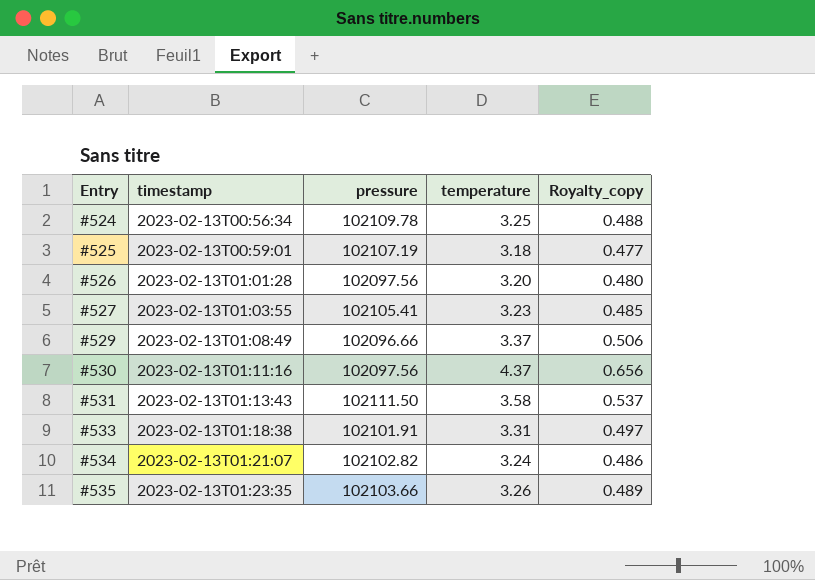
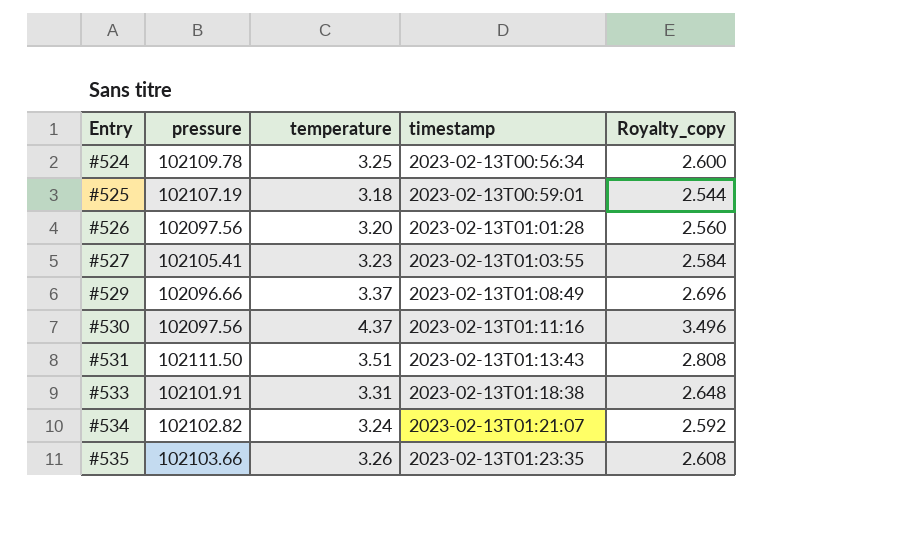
column timestamp | position: 2 -> 4
column Royalty_copy | formula: [temperature] * 0.15 -> [temperature] * 0.8
#531 | temperature: 3.58 -> 3.51

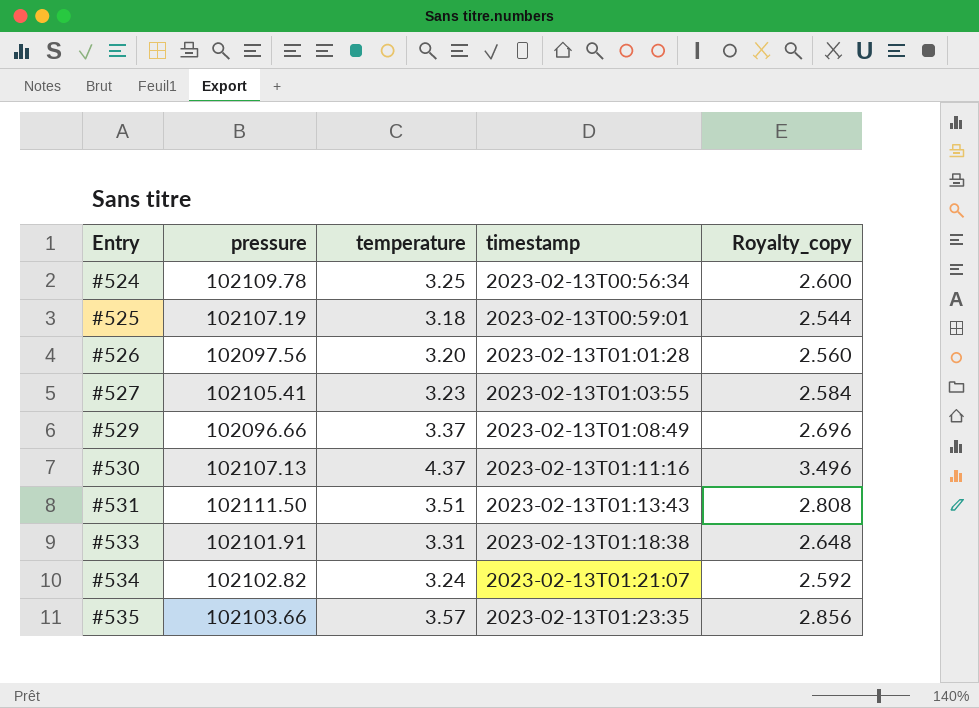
#530 | pressure: 102097.56 -> 102107.13
#535 | temperature: 3.26 -> 3.57
#535 | Royalty_copy: 2.608 -> 2.856

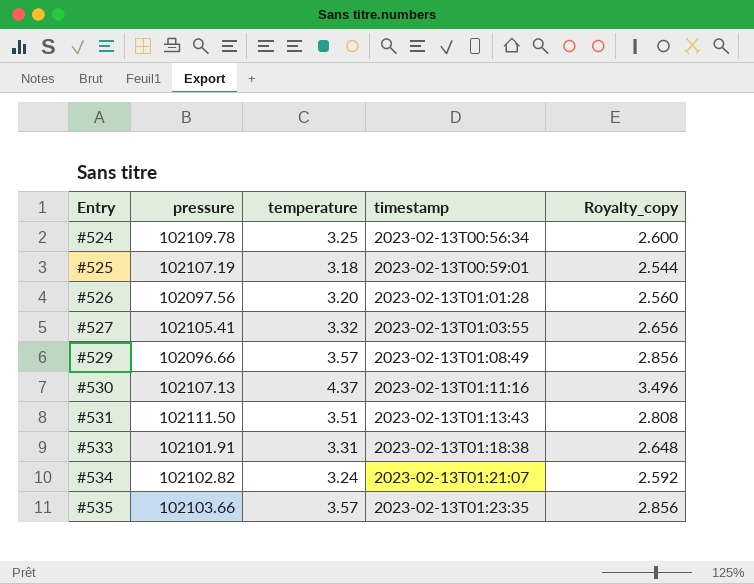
#527 | temperature: 3.23 -> 3.32
#527 | Royalty_copy: 2.584 -> 2.656
#529 | temperature: 3.37 -> 3.57
#529 | Royalty_copy: 2.696 -> 2.856

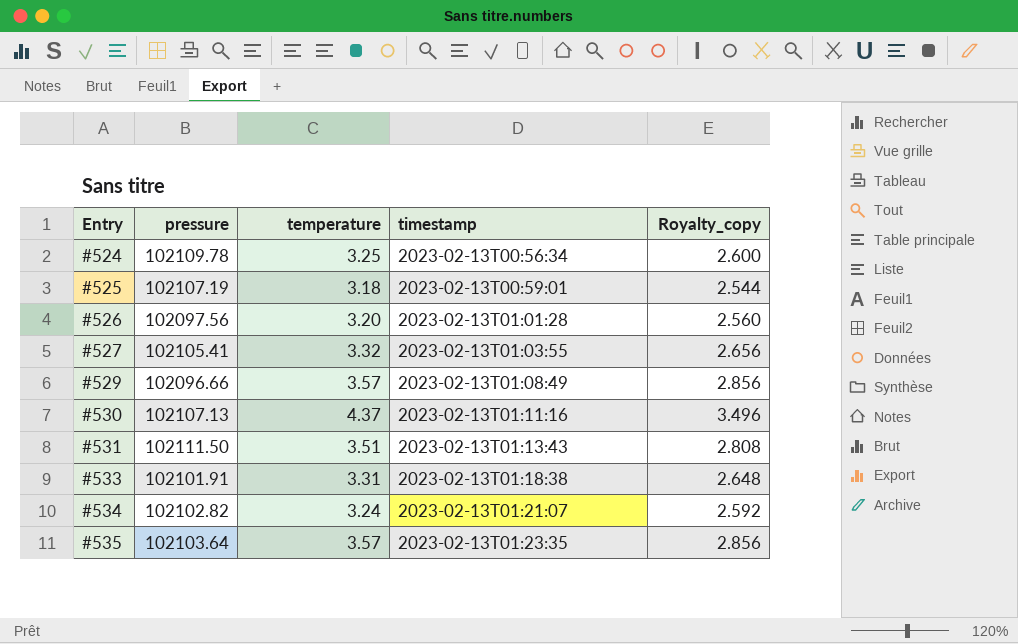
#535 | pressure: 102103.66 -> 102103.64

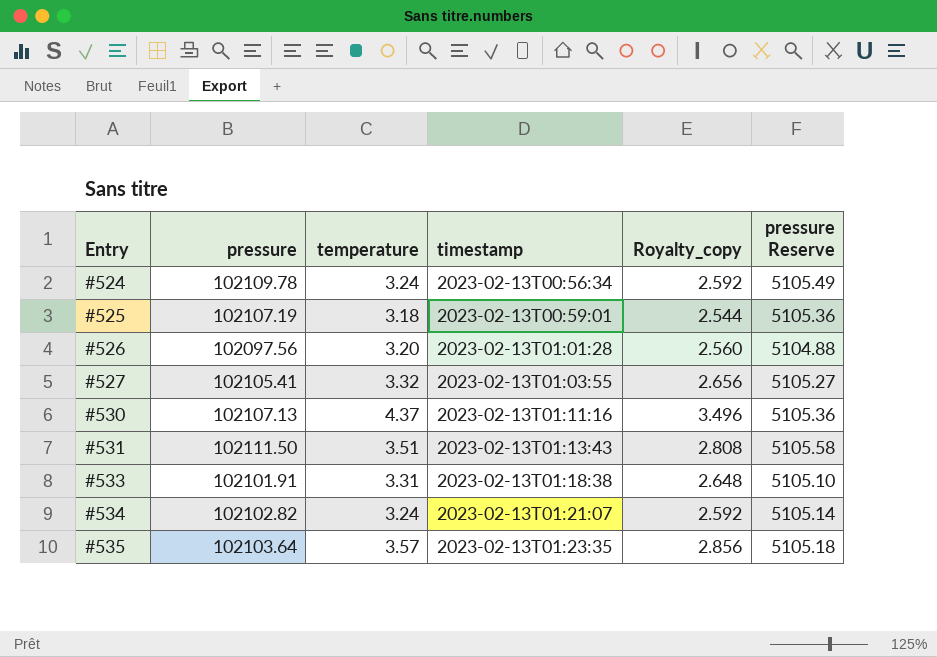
column pressure Reserve | formula: none -> [pressure] * 0.05
row #529: 102096.66 | 3.57 | 2023-02-13T01:08:49 | 2.856 -> none
#524 | temperature: 3.25 -> 3.24
#524 | Royalty_copy: 2.600 -> 2.592

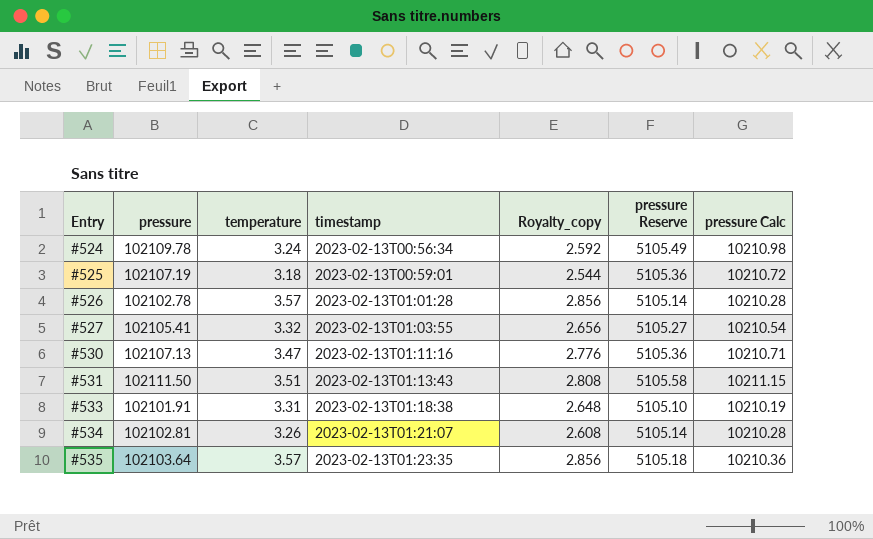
column pressure Calc | formula: none -> [pressure] * 0.1
#526 | pressure: 102097.56 -> 102102.78
#526 | temperature: 3.20 -> 3.57
#526 | Royalty_copy: 2.560 -> 2.856
#526 | pressure Reserve: 5104.88 -> 5105.14
#530 | temperature: 4.37 -> 3.47
#530 | Royalty_copy: 3.496 -> 2.776
#534 | pressure: 102102.82 -> 102102.81
#534 | temperature: 3.24 -> 3.26
#534 | Royalty_copy: 2.592 -> 2.608

